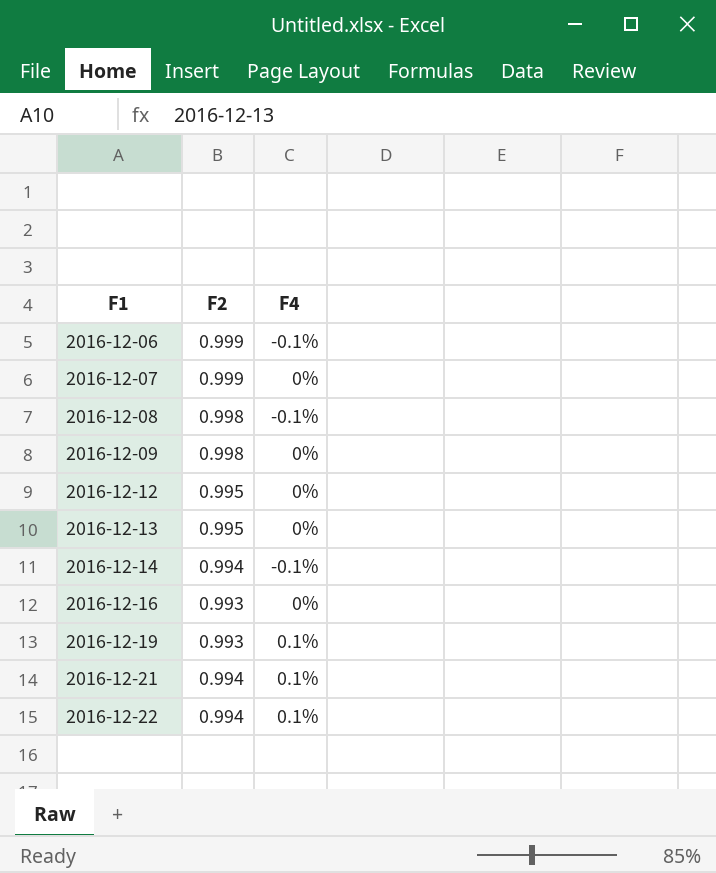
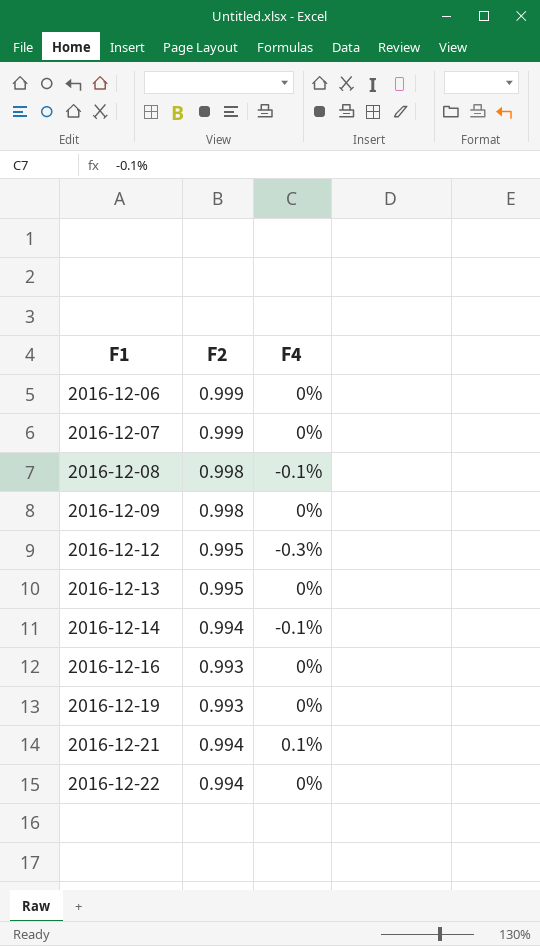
2016-12-06 | F4: -0.1% -> 0%
2016-12-12 | F4: 0% -> -0.3%
2016-12-19 | F4: 0.1% -> 0%
2016-12-22 | F4: 0.1% -> 0%

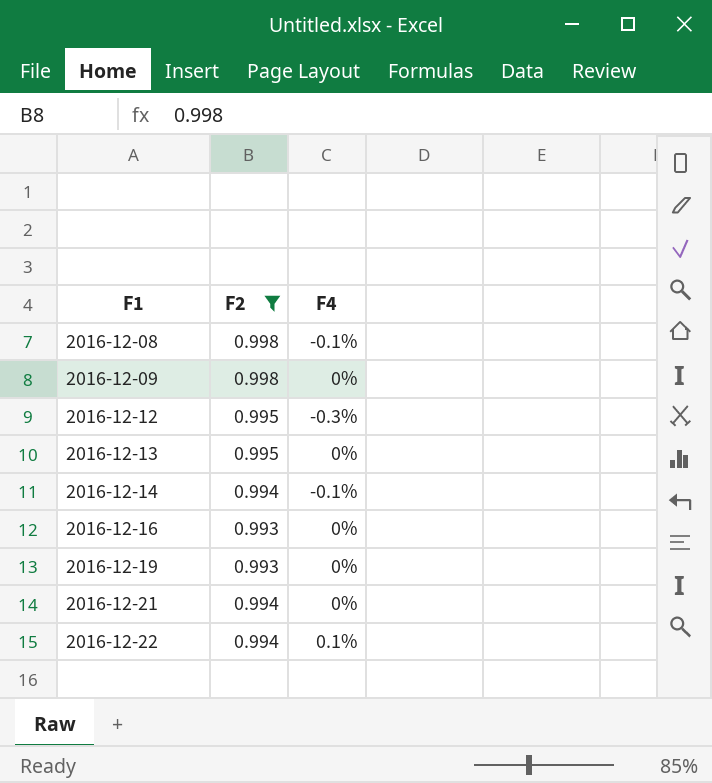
filter: none -> F2 != 0.999
2016-12-21 | F4: 0.1% -> 0%
2016-12-22 | F4: 0% -> 0.1%

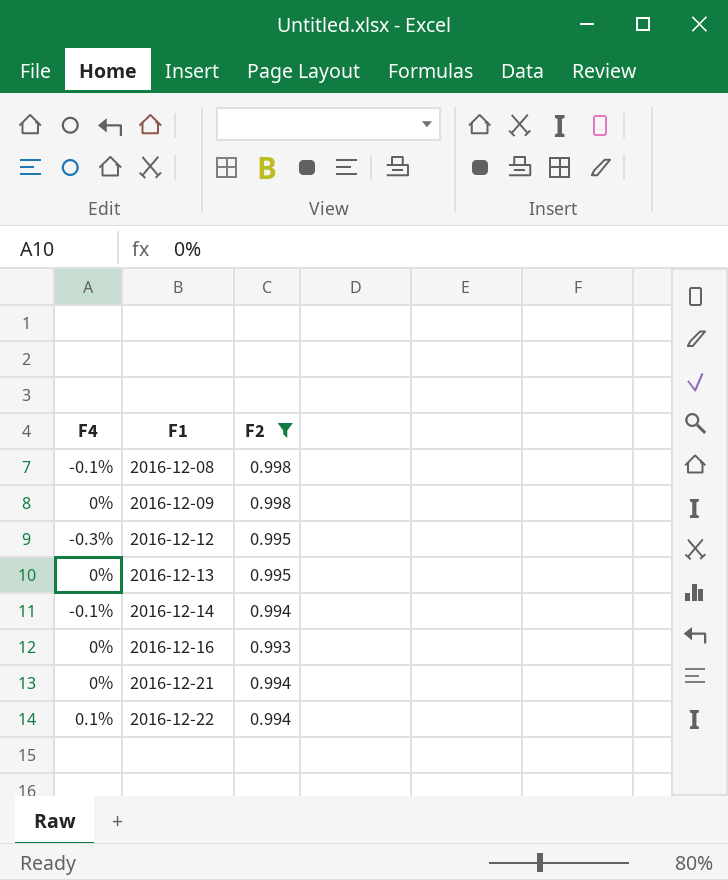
column F4 | position: 3 -> 1
row 2016-12-19: 0.993 | 0% -> none

